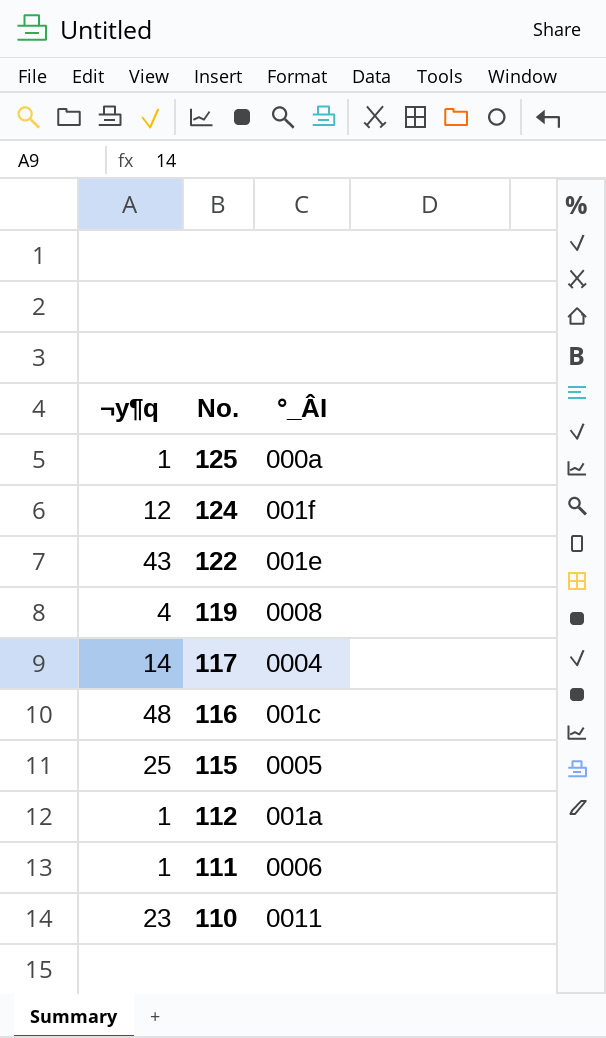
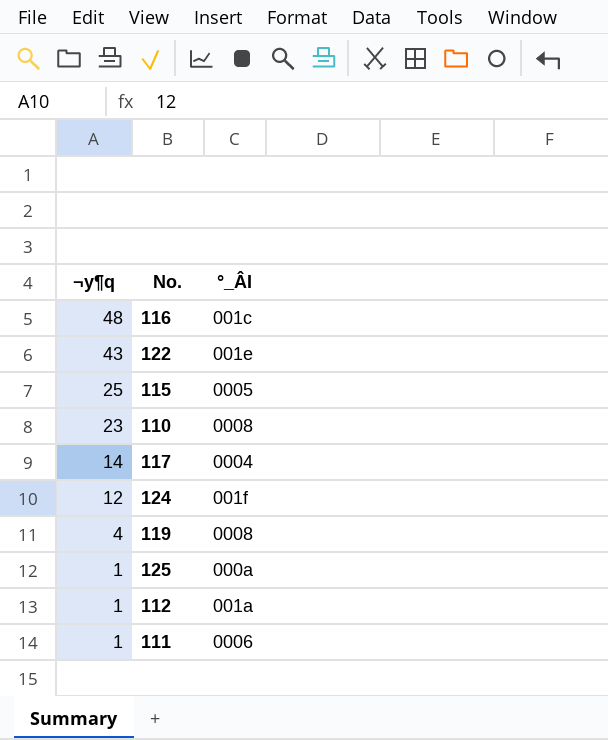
row order: No. descending -> ¬y¶q descending
110 | °_ÂI: 0011 -> 0008

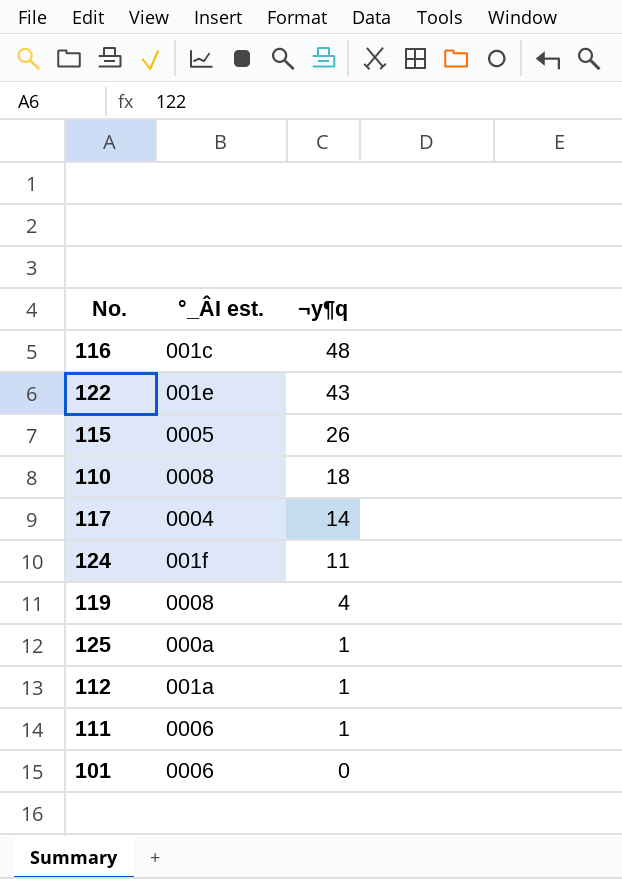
column name: °_ÂI -> °_ÂI est.
column ¬y¶q | position: 1 -> 3
115 | ¬y¶q: 25 -> 26
110 | ¬y¶q: 23 -> 18
124 | ¬y¶q: 12 -> 11
row 101: none -> 0006 | 0

